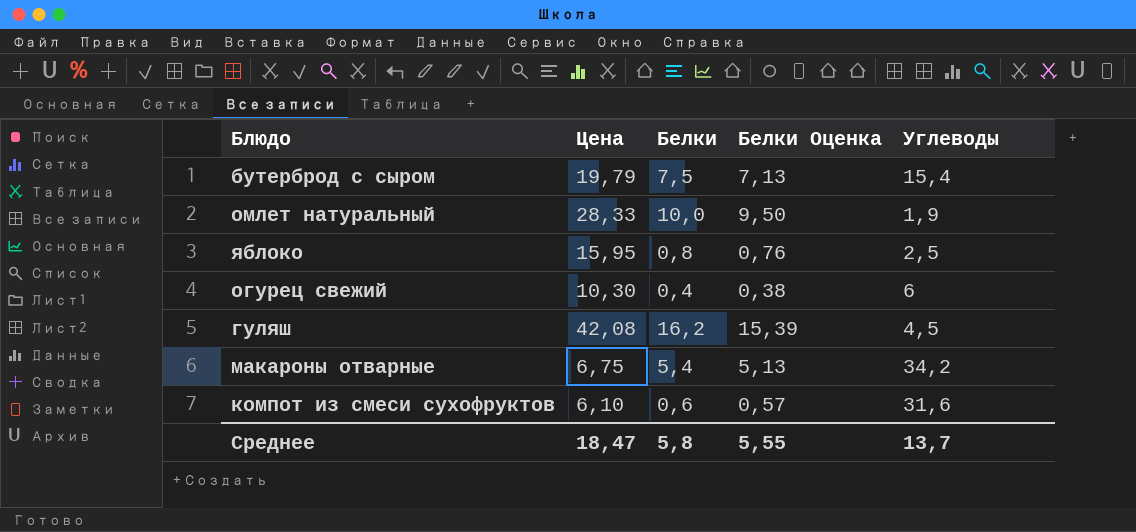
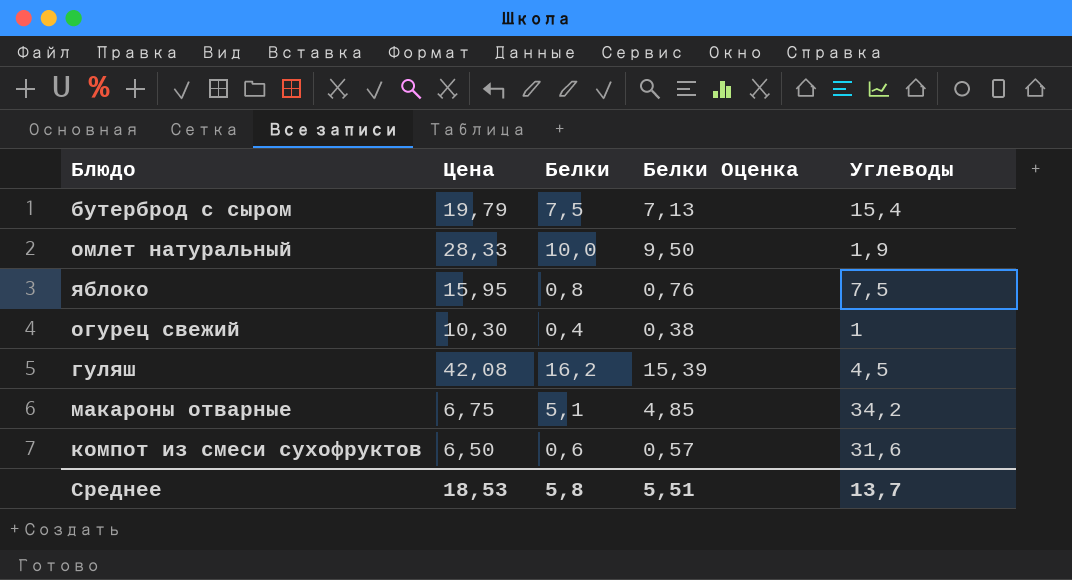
яблоко | Углеводы: 2,5 -> 7,5
огурец свежий | Углеводы: 6 -> 1
макароны отварные | Белки: 5,4 -> 5,1
макароны отварные | Белки Оценка: 5,13 -> 4,85
компот из смеси сухофруктов | Цена: 6,10 -> 6,50
Среднее | Цена: 18,47 -> 18,53
Среднее | Белки Оценка: 5,55 -> 5,51

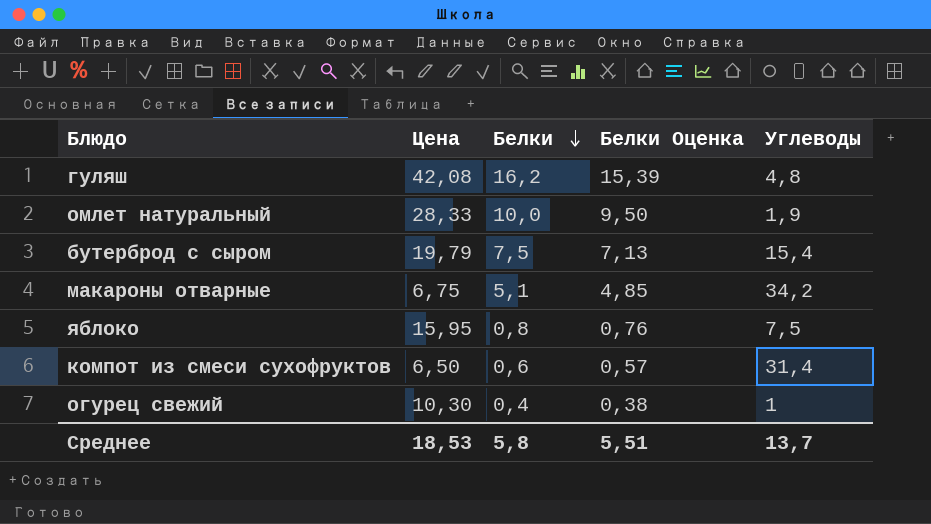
row order: none -> Белки descending
гуляш | Углеводы: 4,5 -> 4,8
компот из смеси сухофруктов | Углеводы: 31,6 -> 31,4

